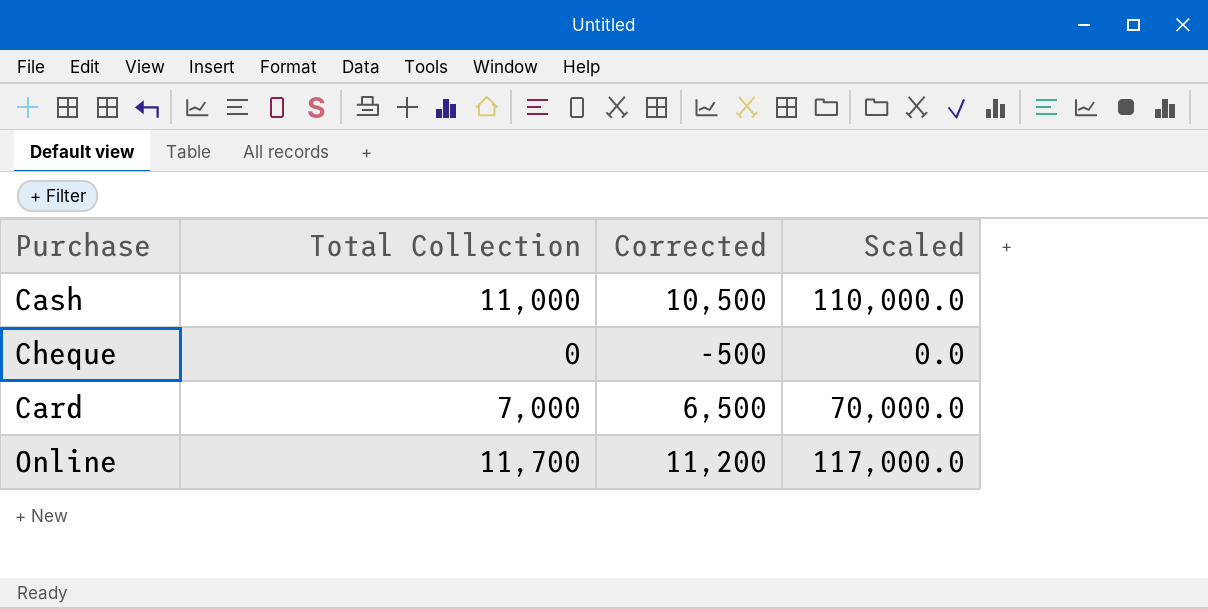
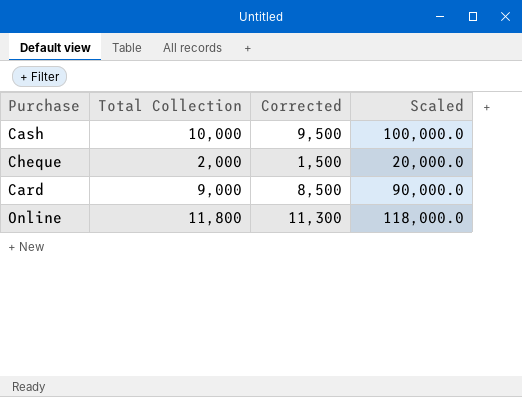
Cash | Total Collection: 11,000 -> 10,000
Cash | Corrected: 10,500 -> 9,500
Cash | Scaled: 110,000.0 -> 100,000.0
Cheque | Total Collection: 0 -> 2,000
Cheque | Corrected: -500 -> 1,500
Cheque | Scaled: 0.0 -> 20,000.0
Card | Total Collection: 7,000 -> 9,000
Card | Corrected: 6,500 -> 8,500
Card | Scaled: 70,000.0 -> 90,000.0
Online | Total Collection: 11,700 -> 11,800
Online | Corrected: 11,200 -> 11,300
Online | Scaled: 117,000.0 -> 118,000.0

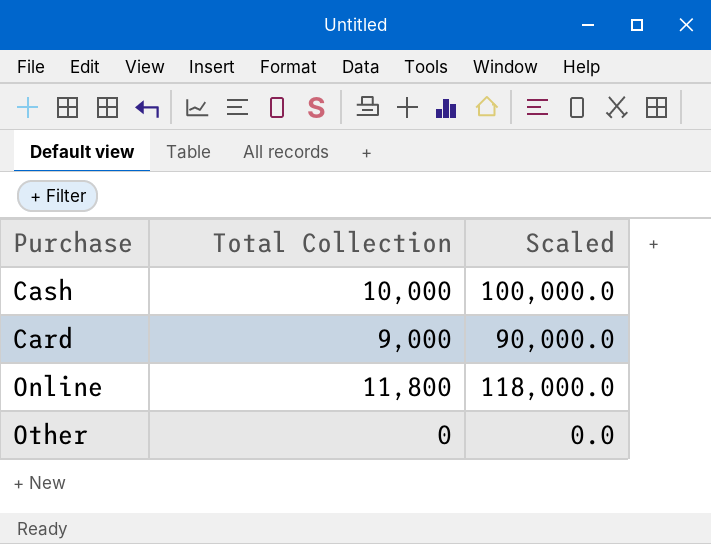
column Corrected | formula: [Total Collection] - 500 -> none
row Cheque: 2,000 | 1,500 | 20,000.0 -> none
row Other: none -> 0 | 0.0

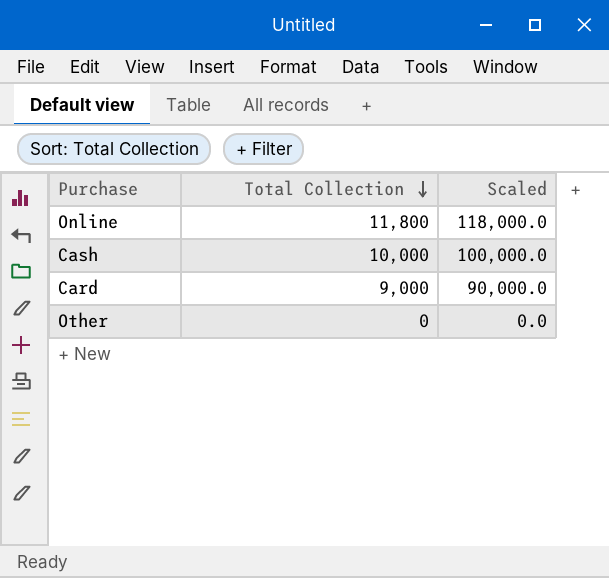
row order: none -> Total Collection descending

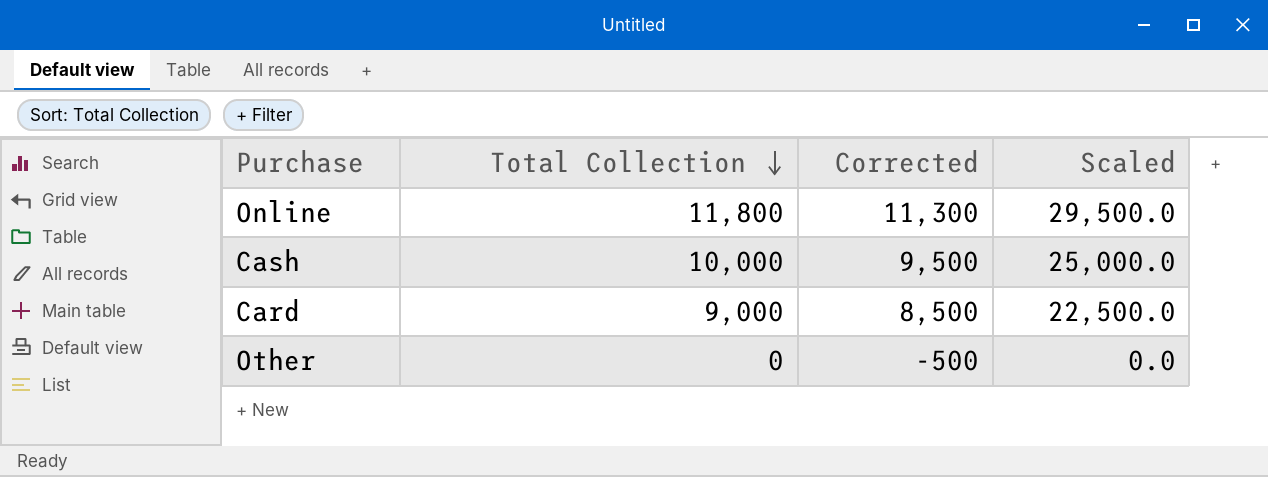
column Corrected | formula: none -> [Total Collection] - 500
column Scaled | formula: [Total Collection] * 10 -> [Total Collection] * 2.5

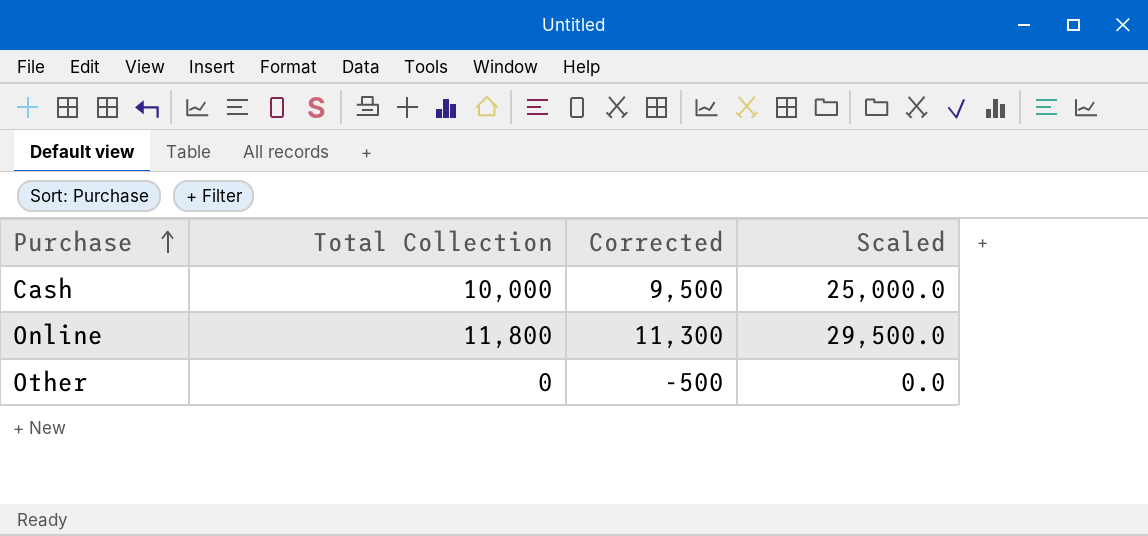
row order: Total Collection descending -> Purchase ascending
row Card: 9,000 | 8,500 | 22,500.0 -> none

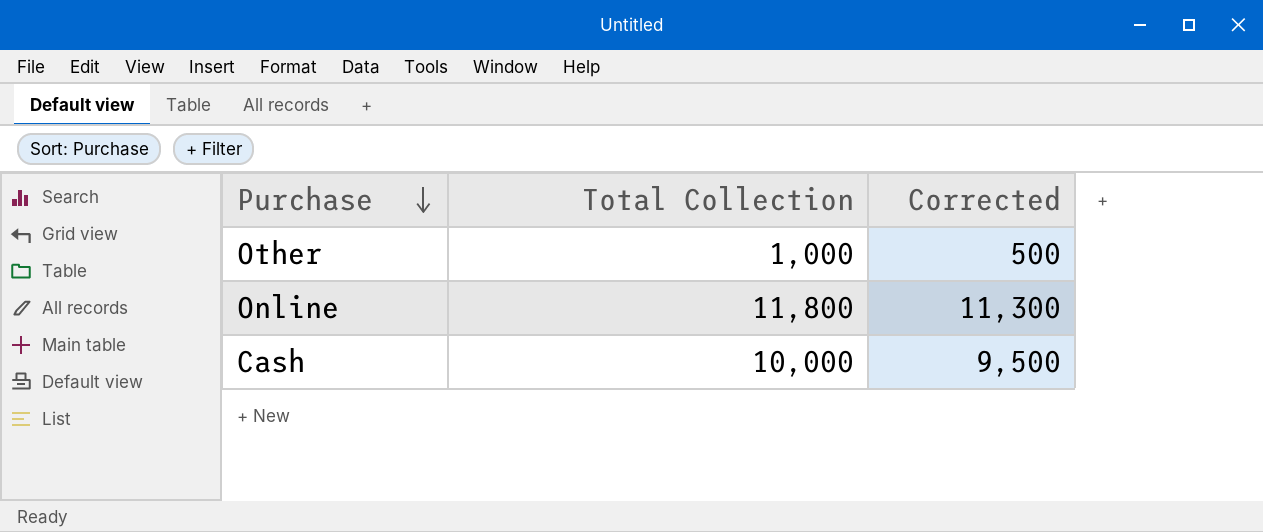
row order: Purchase ascending -> Purchase descending
column Scaled | formula: [Total Collection] * 2.5 -> none
Other | Total Collection: 0 -> 1,000
Other | Corrected: -500 -> 500

